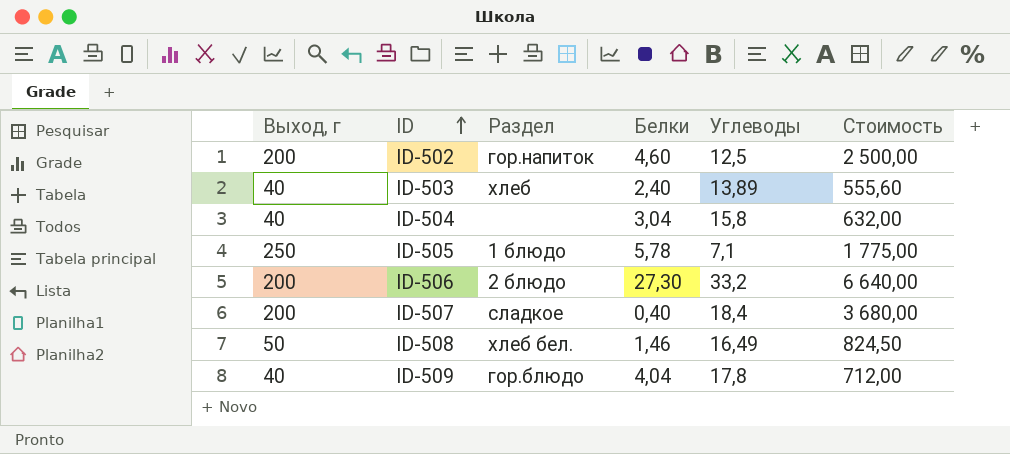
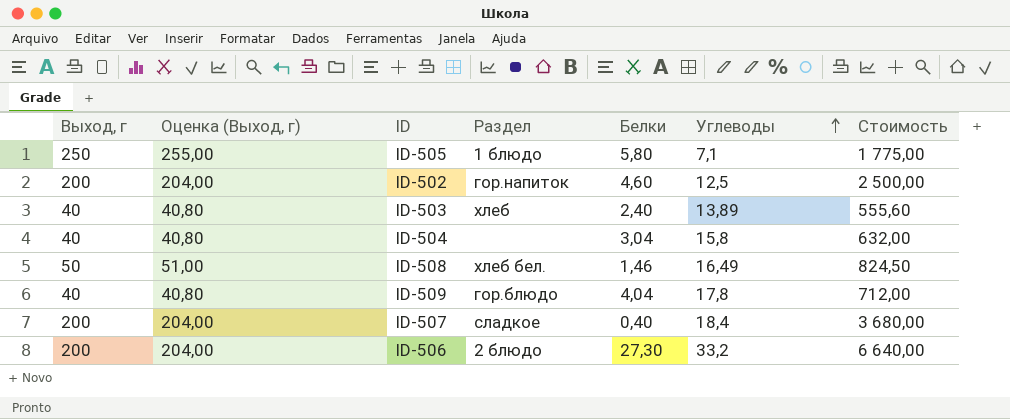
row order: ID ascending -> Углеводы ascending
column Оценка (Выход, г) | formula: none -> [Выход, г] * 1,02
ID-505 | Белки: 5,78 -> 5,80

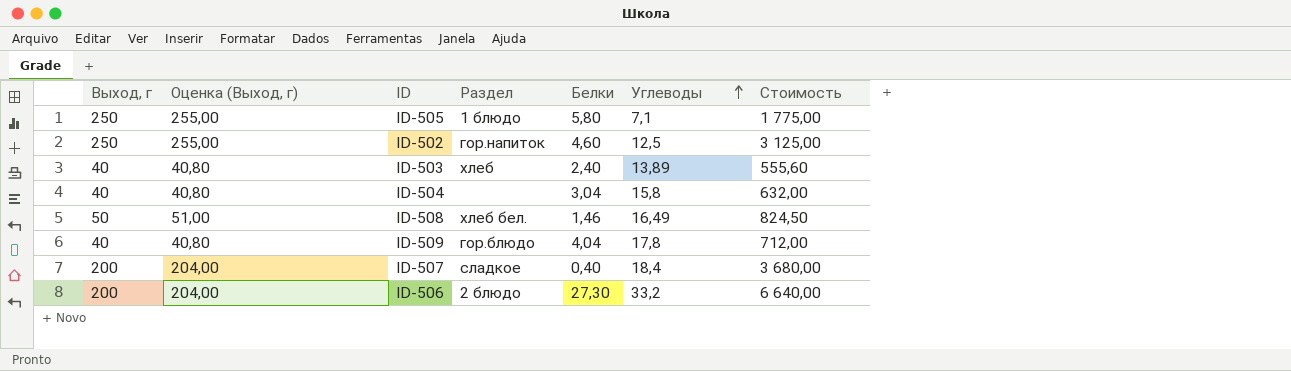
ID-502 | Выход, г: 200 -> 250
ID-502 | Оценка (Выход, г): 204,00 -> 255,00
ID-502 | Стоимость: 2 500,00 -> 3 125,00

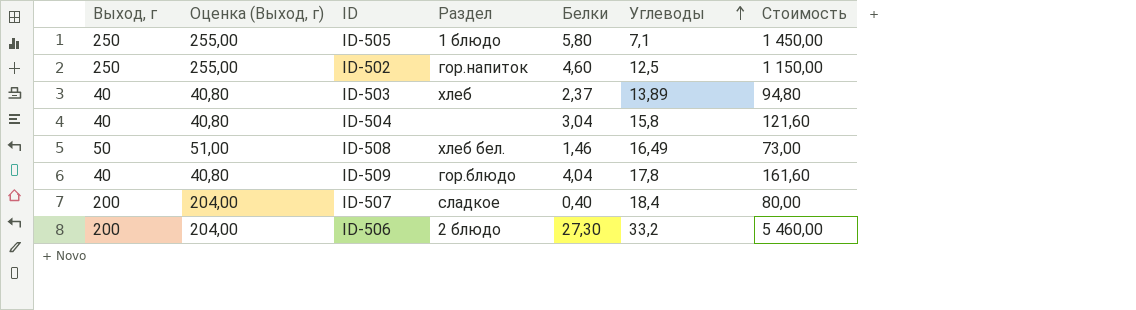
column Стоимость | formula: [Выход, г] * [Углеводы] -> [Выход, г] * [Белки]
ID-503 | Белки: 2,40 -> 2,37

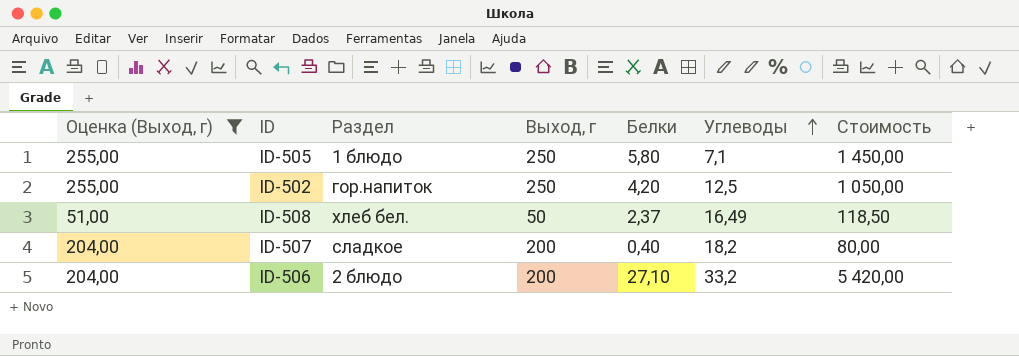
filter: none -> Оценка (Выход, г) != 40,80
column Выход, г | position: 1 -> 4
ID-502 | Белки: 4,60 -> 4,20
ID-502 | Стоимость: 1 150,00 -> 1 050,00
ID-508 | Белки: 1,46 -> 2,37
ID-508 | Стоимость: 73,00 -> 118,50
ID-507 | Углеводы: 18,4 -> 18,2
ID-506 | Белки: 27,30 -> 27,10
ID-506 | Стоимость: 5 460,00 -> 5 420,00

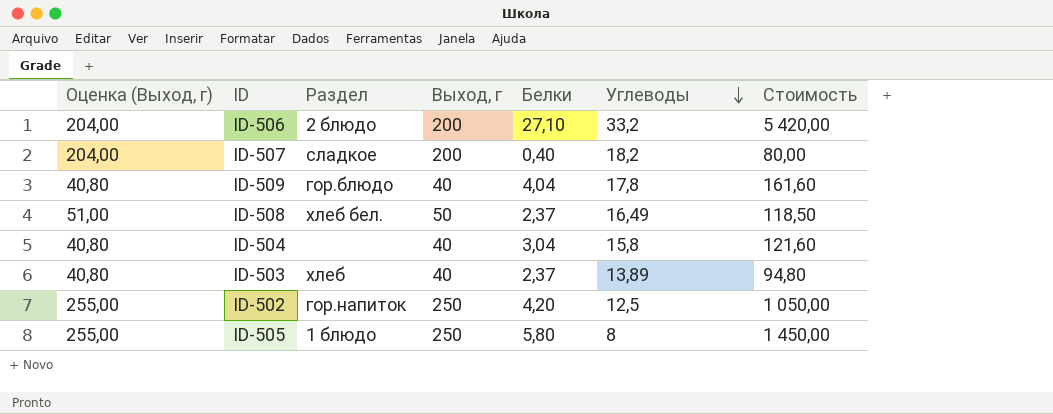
filter: Оценка (Выход, г) != 40,80 -> none
row order: Углеводы ascending -> Углеводы descending
ID-505 | Углеводы: 7,1 -> 8

